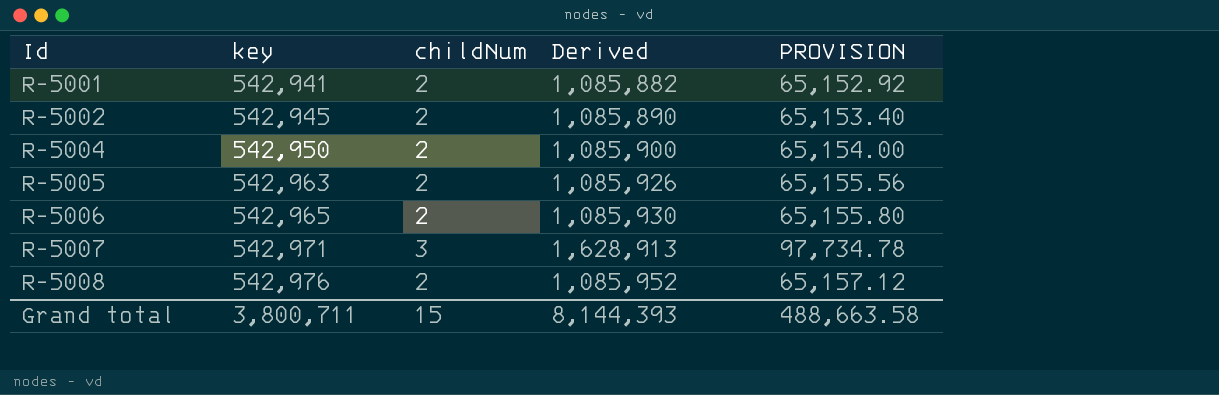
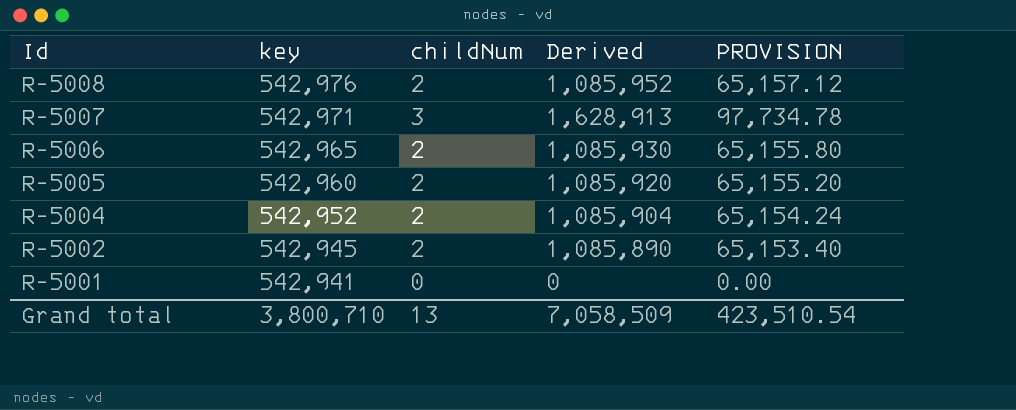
row order: Id ascending -> Id descending
R-5005 | key: 542,963 -> 542,960
R-5005 | Derived: 1,085,926 -> 1,085,920
R-5005 | PROVISION: 65,155.56 -> 65,155.20
R-5004 | key: 542,950 -> 542,952
R-5004 | Derived: 1,085,900 -> 1,085,904
R-5004 | PROVISION: 65,154.00 -> 65,154.24
R-5001 | childNum: 2 -> 0
R-5001 | Derived: 1,085,882 -> 0
R-5001 | PROVISION: 65,152.92 -> 0.00
Grand total | key: 3,800,711 -> 3,800,710
Grand total | childNum: 15 -> 13
Grand total | Derived: 8,144,393 -> 7,058,509
Grand total | PROVISION: 488,663.58 -> 423,510.54

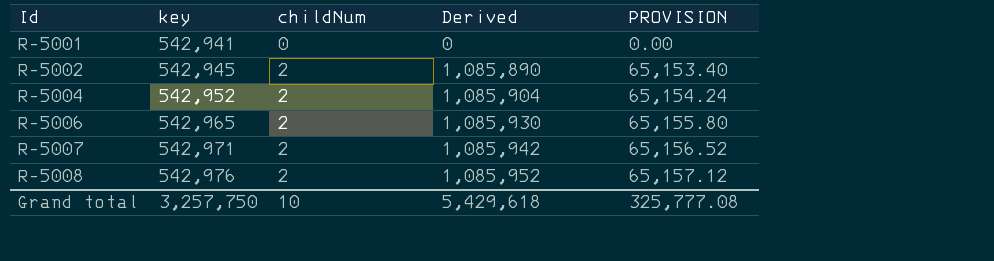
row order: Id descending -> Id ascending
row R-5005: 542,960 | 2 | 1,085,920 | 65,155.20 -> none
R-5007 | childNum: 3 -> 2
R-5007 | Derived: 1,628,913 -> 1,085,942
R-5007 | PROVISION: 97,734.78 -> 65,156.52
Grand total | key: 3,800,710 -> 3,257,750
Grand total | childNum: 13 -> 10
Grand total | Derived: 7,058,509 -> 5,429,618
Grand total | PROVISION: 423,510.54 -> 325,777.08

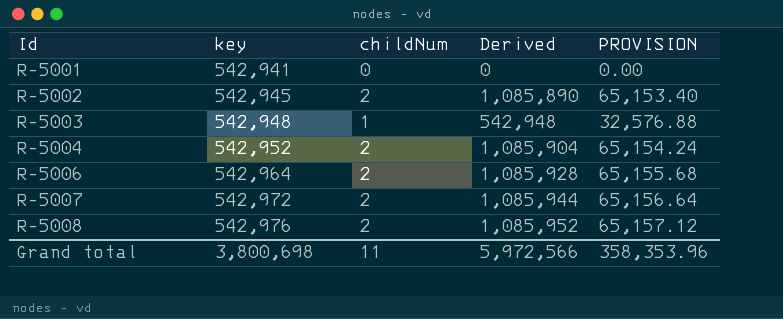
row R-5003: none -> 542,948 | 1 | 542,948 | 32,576.88
R-5006 | key: 542,965 -> 542,964
R-5006 | Derived: 1,085,930 -> 1,085,928
R-5006 | PROVISION: 65,155.80 -> 65,155.68
R-5007 | key: 542,971 -> 542,972
R-5007 | Derived: 1,085,942 -> 1,085,944
R-5007 | PROVISION: 65,156.52 -> 65,156.64
Grand total | key: 3,257,750 -> 3,800,698
Grand total | childNum: 10 -> 11
Grand total | Derived: 5,429,618 -> 5,972,566
Grand total | PROVISION: 325,777.08 -> 358,353.96

